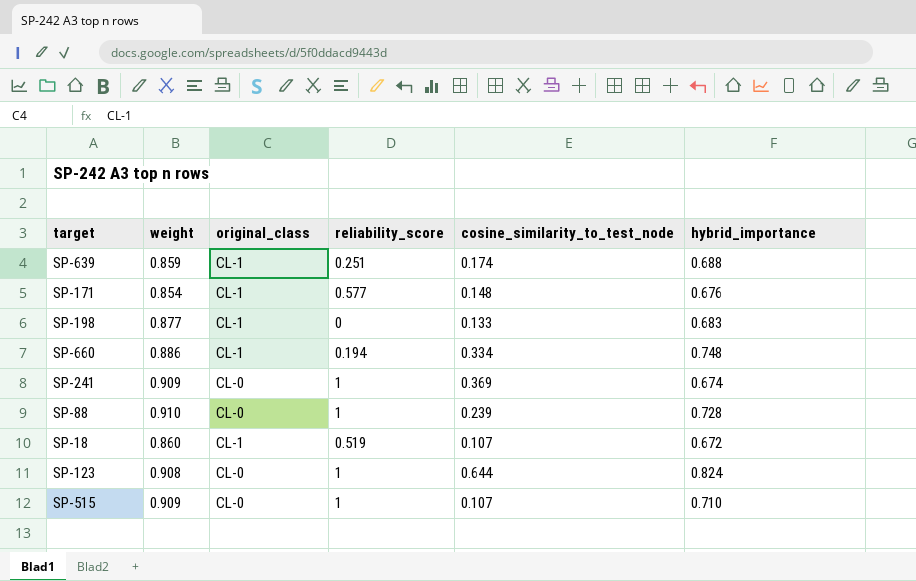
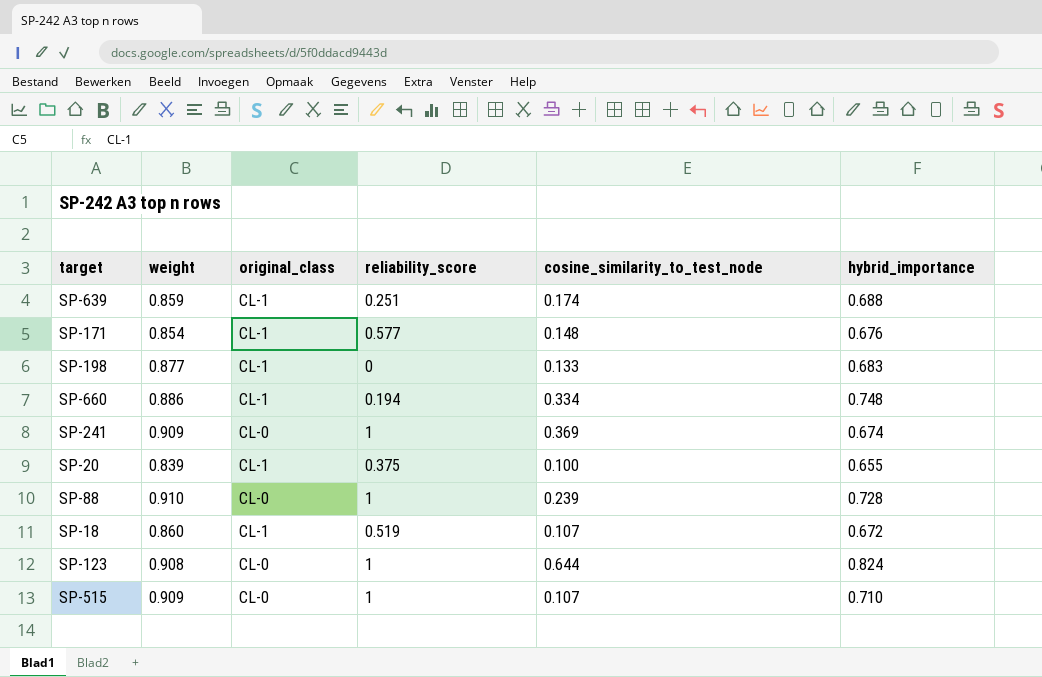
row SP-20: none -> 0.839 | CL-1 | 0.375 | 0.100 | 0.655

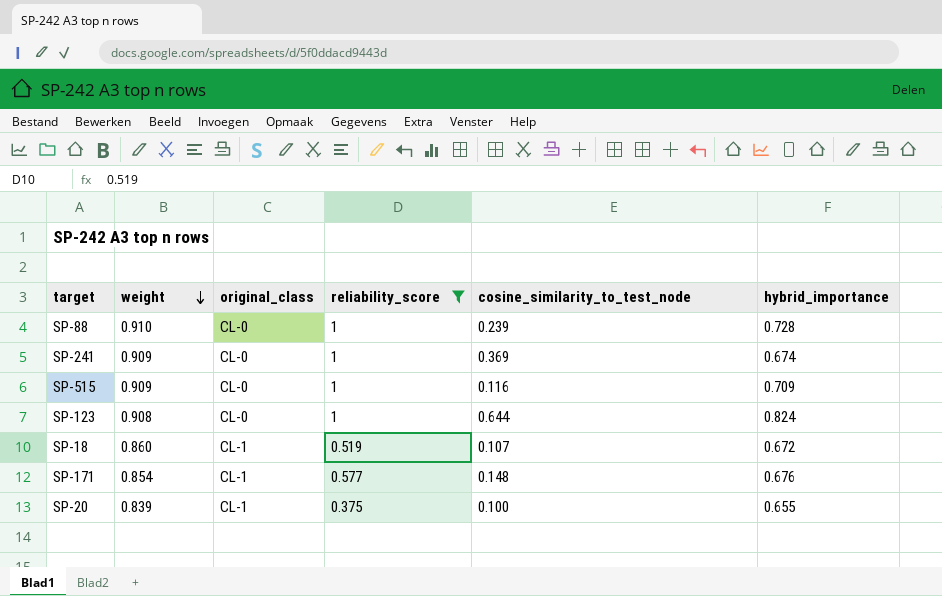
filter: none -> reliability_score >= 0.375
row order: none -> weight descending
SP-515 | cosine_similarity_to_test_node: 0.107 -> 0.116
SP-515 | hybrid_importance: 0.710 -> 0.709

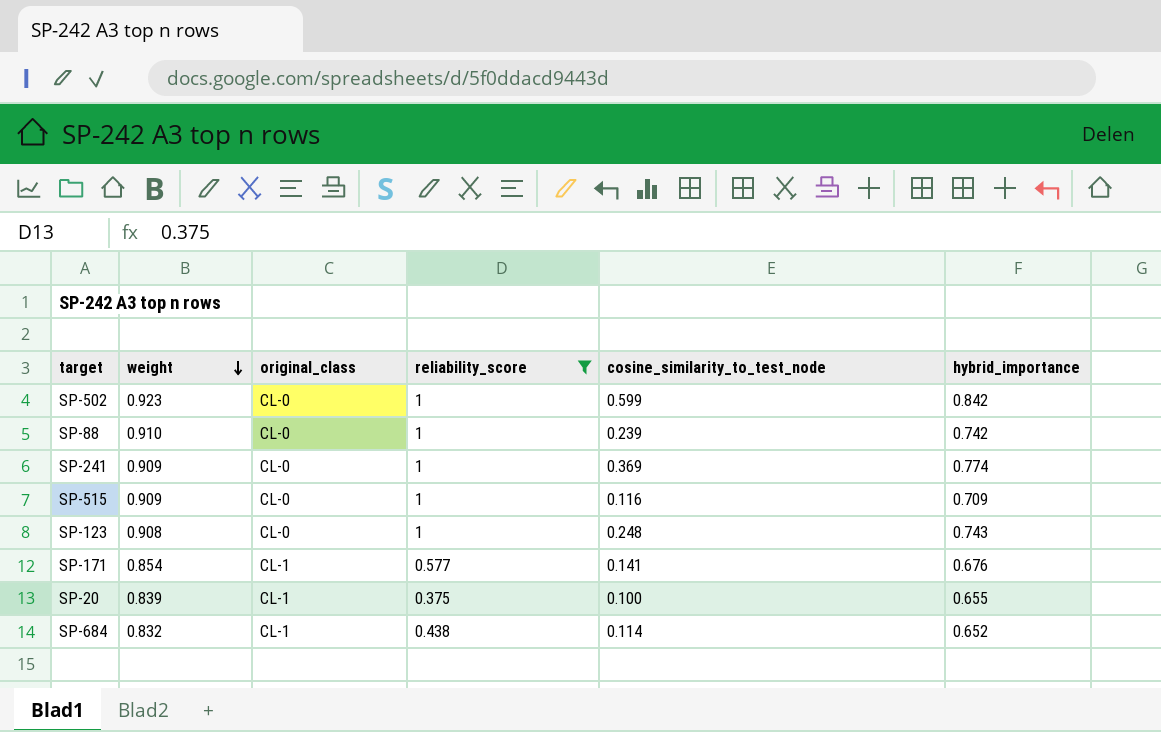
row SP-18: 0.860 | CL-1 | 0.519 | 0.107 | 0.672 -> none
row SP-502: none -> 0.923 | CL-0 | 1 | 0.599 | 0.842
SP-88 | hybrid_importance: 0.728 -> 0.742
SP-241 | hybrid_importance: 0.674 -> 0.774
SP-123 | cosine_similarity_to_test_node: 0.644 -> 0.248
SP-123 | hybrid_importance: 0.824 -> 0.743
SP-171 | cosine_similarity_to_test_node: 0.148 -> 0.141
row SP-684: none -> 0.832 | CL-1 | 0.438 | 0.114 | 0.652

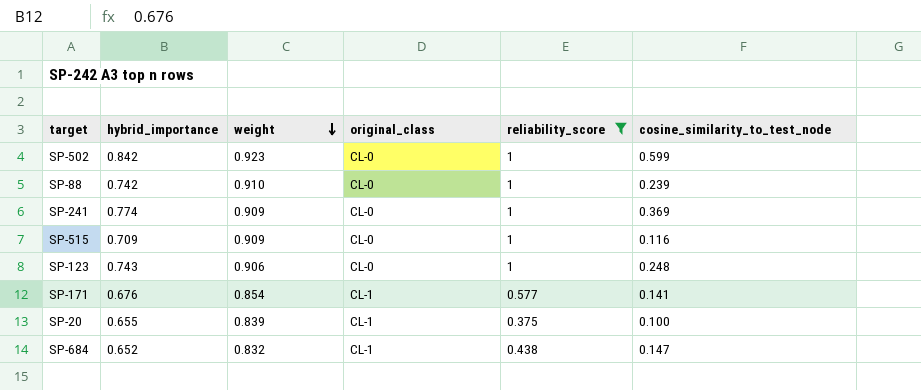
column hybrid_importance | position: 6 -> 2
SP-123 | weight: 0.908 -> 0.906
SP-684 | cosine_similarity_to_test_node: 0.114 -> 0.147

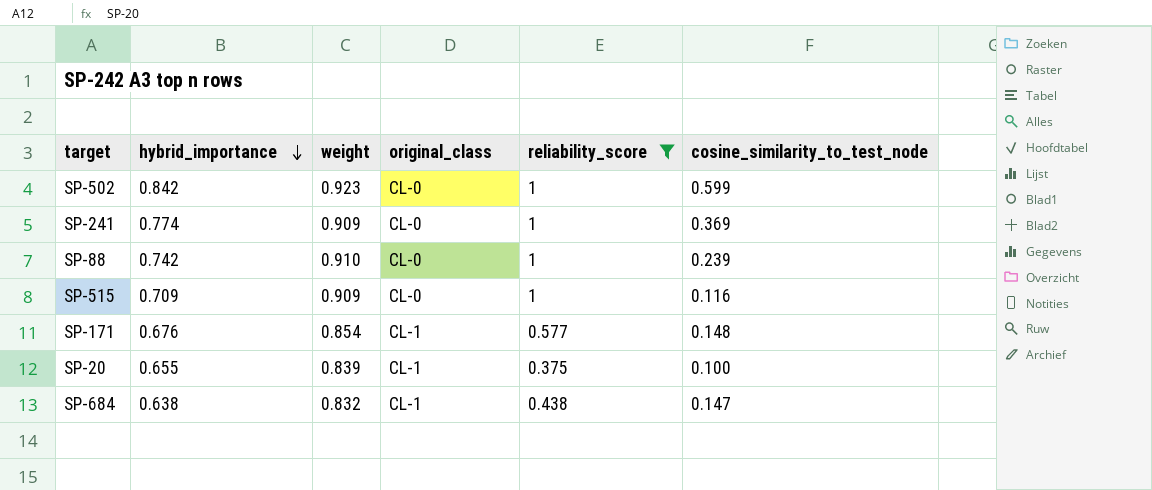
row order: weight descending -> hybrid_importance descending
row SP-123: 0.743 | 0.906 | CL-0 | 1 | 0.248 -> none
SP-171 | cosine_similarity_to_test_node: 0.141 -> 0.148
SP-684 | hybrid_importance: 0.652 -> 0.638

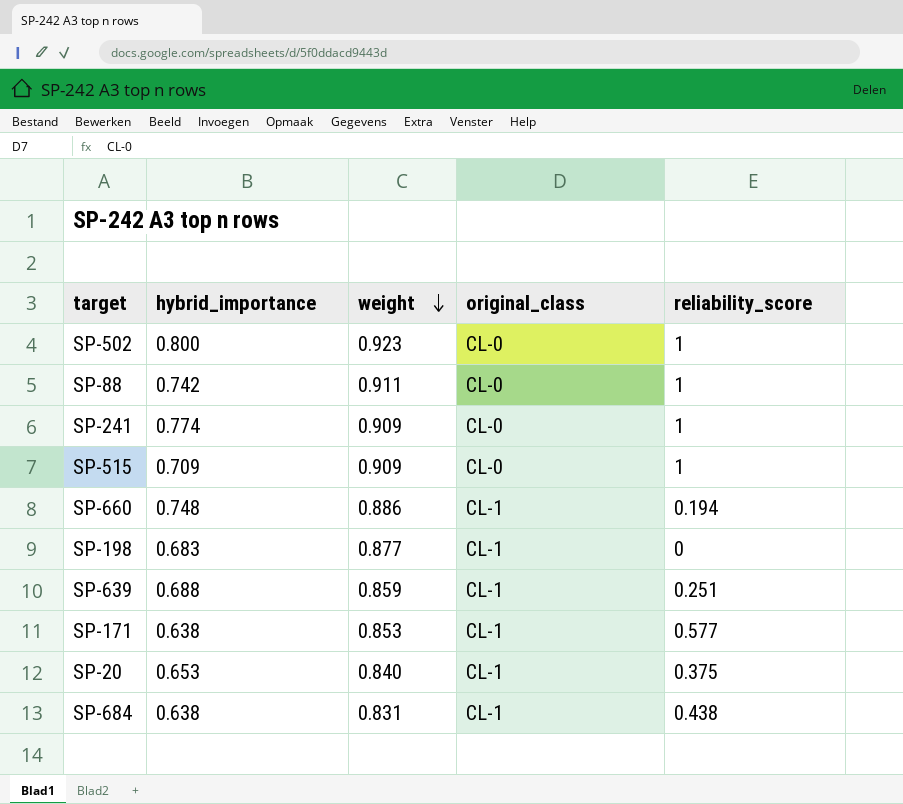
filter: reliability_score >= 0.375 -> none
row order: hybrid_importance descending -> weight descending
column cosine_similarity_to_test_node | position: 6 -> none
SP-502 | hybrid_importance: 0.842 -> 0.800
SP-88 | weight: 0.910 -> 0.911
SP-171 | hybrid_importance: 0.676 -> 0.638
SP-171 | weight: 0.854 -> 0.853
SP-20 | hybrid_importance: 0.655 -> 0.653
SP-20 | weight: 0.839 -> 0.840
SP-684 | weight: 0.832 -> 0.831

